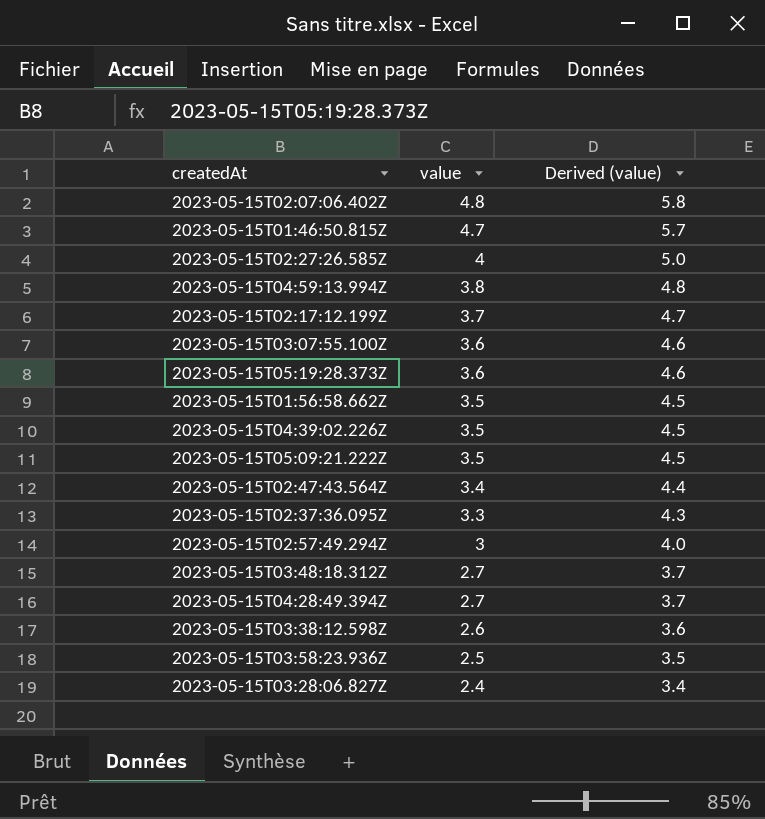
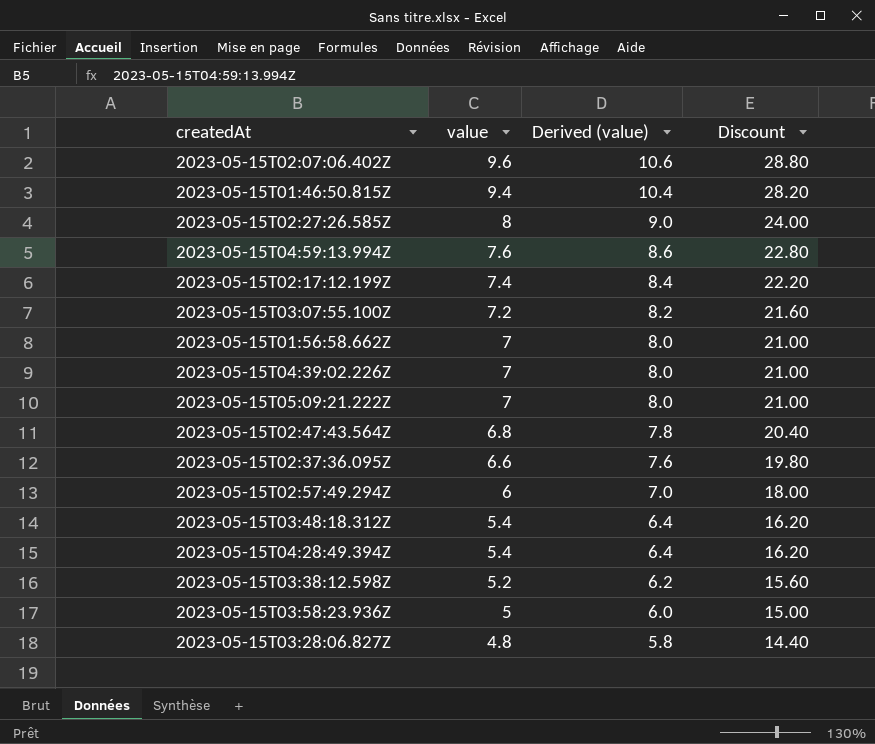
column Discount | formula: none -> [value] * 3
row 2023-05-15T05:19:28.373Z: 3.6 | 4.6 -> none
2023-05-15T02:07:06.402Z | value: 4.8 -> 9.6
2023-05-15T02:07:06.402Z | Derived (value): 5.8 -> 10.6
2023-05-15T01:46:50.815Z | value: 4.7 -> 9.4
2023-05-15T01:46:50.815Z | Derived (value): 5.7 -> 10.4
2023-05-15T02:27:26.585Z | value: 4 -> 8
2023-05-15T02:27:26.585Z | Derived (value): 5.0 -> 9.0
2023-05-15T04:59:13.994Z | value: 3.8 -> 7.6
2023-05-15T04:59:13.994Z | Derived (value): 4.8 -> 8.6
2023-05-15T02:17:12.199Z | value: 3.7 -> 7.4
2023-05-15T02:17:12.199Z | Derived (value): 4.7 -> 8.4
2023-05-15T03:07:55.100Z | value: 3.6 -> 7.2
2023-05-15T03:07:55.100Z | Derived (value): 4.6 -> 8.2
2023-05-15T01:56:58.662Z | value: 3.5 -> 7
2023-05-15T01:56:58.662Z | Derived (value): 4.5 -> 8.0
2023-05-15T04:39:02.226Z | value: 3.5 -> 7
2023-05-15T04:39:02.226Z | Derived (value): 4.5 -> 8.0
2023-05-15T05:09:21.222Z | value: 3.5 -> 7
2023-05-15T05:09:21.222Z | Derived (value): 4.5 -> 8.0
2023-05-15T02:47:43.564Z | value: 3.4 -> 6.8
2023-05-15T02:47:43.564Z | Derived (value): 4.4 -> 7.8
2023-05-15T02:37:36.095Z | value: 3.3 -> 6.6
2023-05-15T02:37:36.095Z | Derived (value): 4.3 -> 7.6
2023-05-15T02:57:49.294Z | value: 3 -> 6
2023-05-15T02:57:49.294Z | Derived (value): 4.0 -> 7.0
2023-05-15T03:48:18.312Z | value: 2.7 -> 5.4
2023-05-15T03:48:18.312Z | Derived (value): 3.7 -> 6.4
2023-05-15T04:28:49.394Z | value: 2.7 -> 5.4
2023-05-15T04:28:49.394Z | Derived (value): 3.7 -> 6.4
2023-05-15T03:38:12.598Z | value: 2.6 -> 5.2
2023-05-15T03:38:12.598Z | Derived (value): 3.6 -> 6.2
2023-05-15T03:58:23.936Z | value: 2.5 -> 5
2023-05-15T03:58:23.936Z | Derived (value): 3.5 -> 6.0
2023-05-15T03:28:06.827Z | value: 2.4 -> 4.8
2023-05-15T03:28:06.827Z | Derived (value): 3.4 -> 5.8

